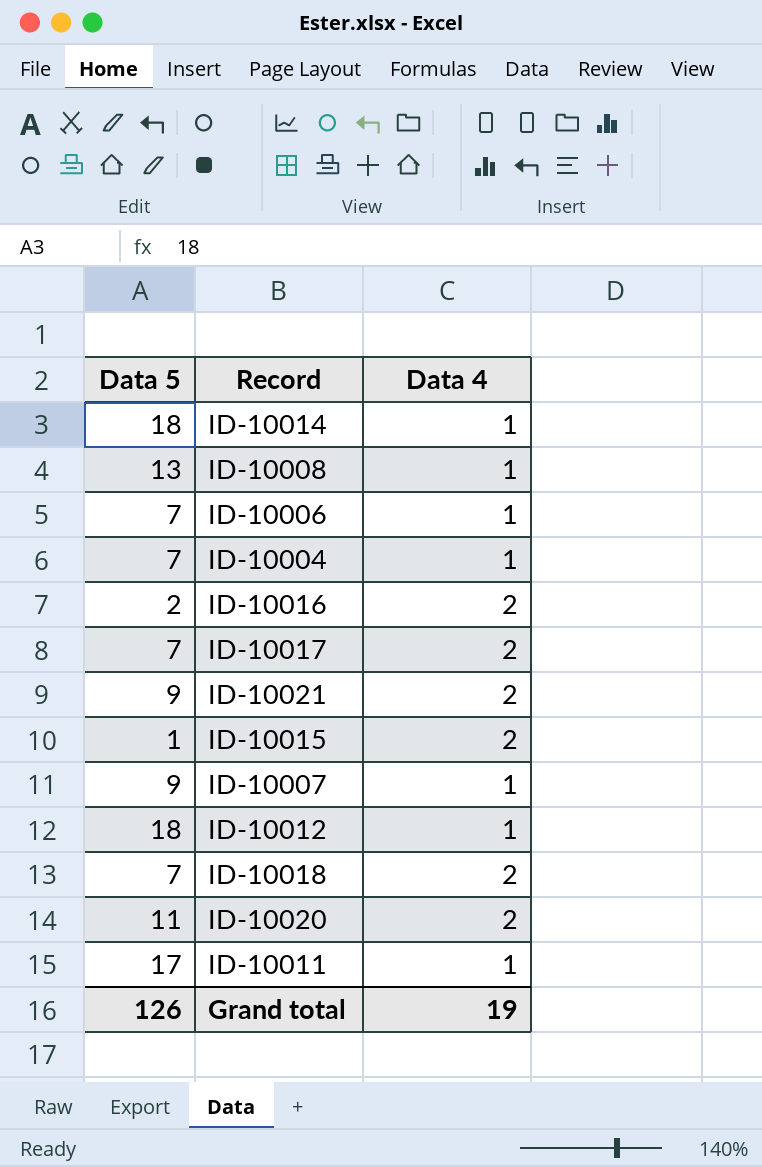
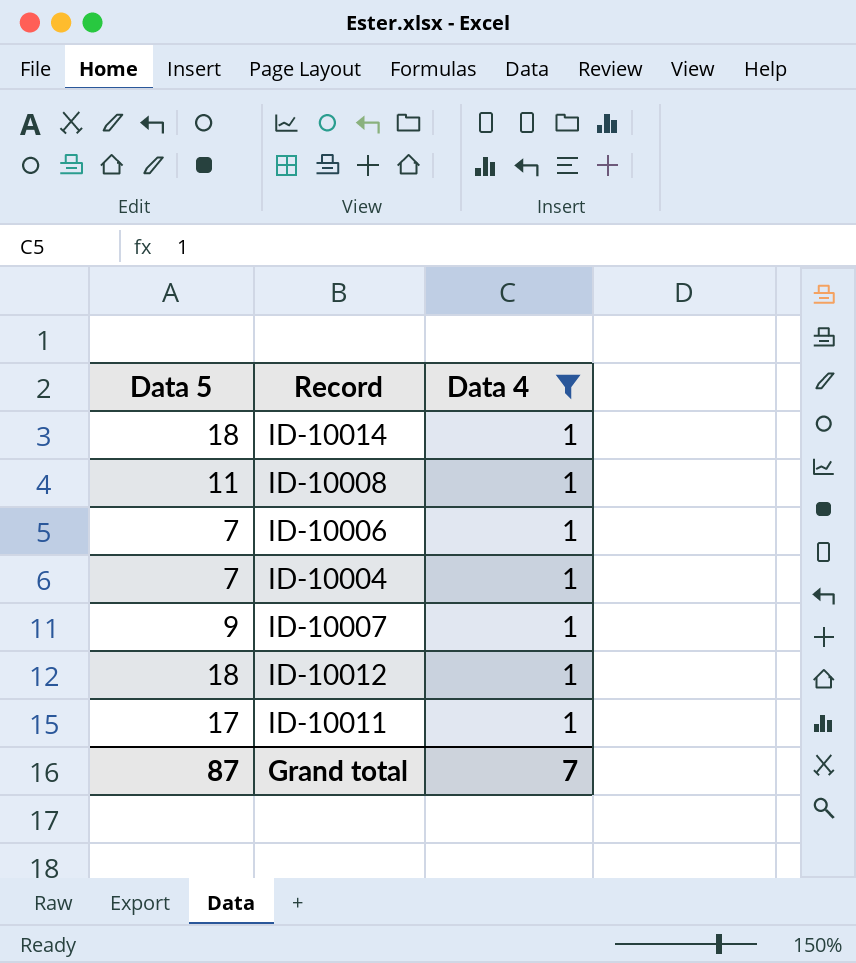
filter: none -> Data 4 = 1
ID-10008 | Data 5: 13 -> 11
Grand total | Data 5: 126 -> 87
Grand total | Data 4: 19 -> 7

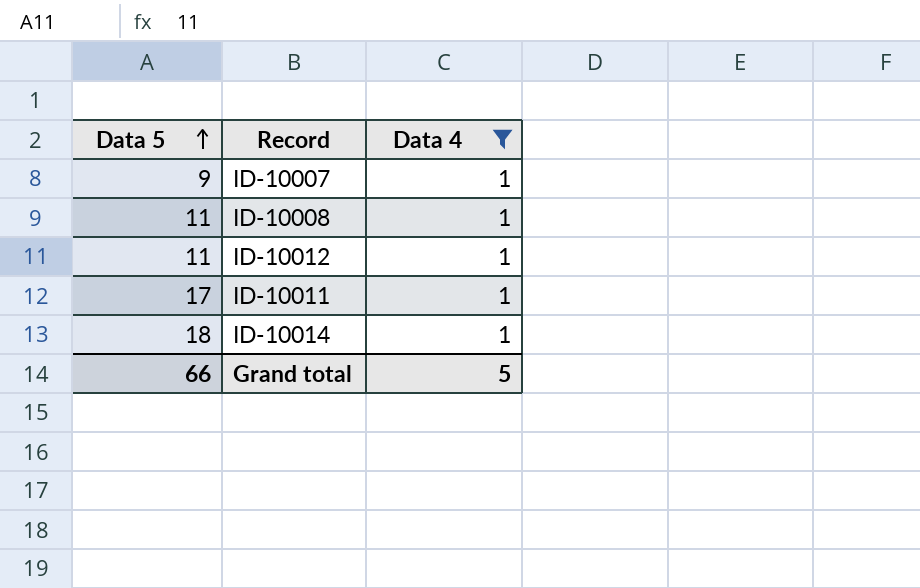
row order: none -> Data 5 ascending
row ID-10006: 7 | 1 -> none
row ID-10004: 7 | 1 -> none
ID-10012 | Data 5: 18 -> 11
Grand total | Data 5: 87 -> 66
Grand total | Data 4: 7 -> 5

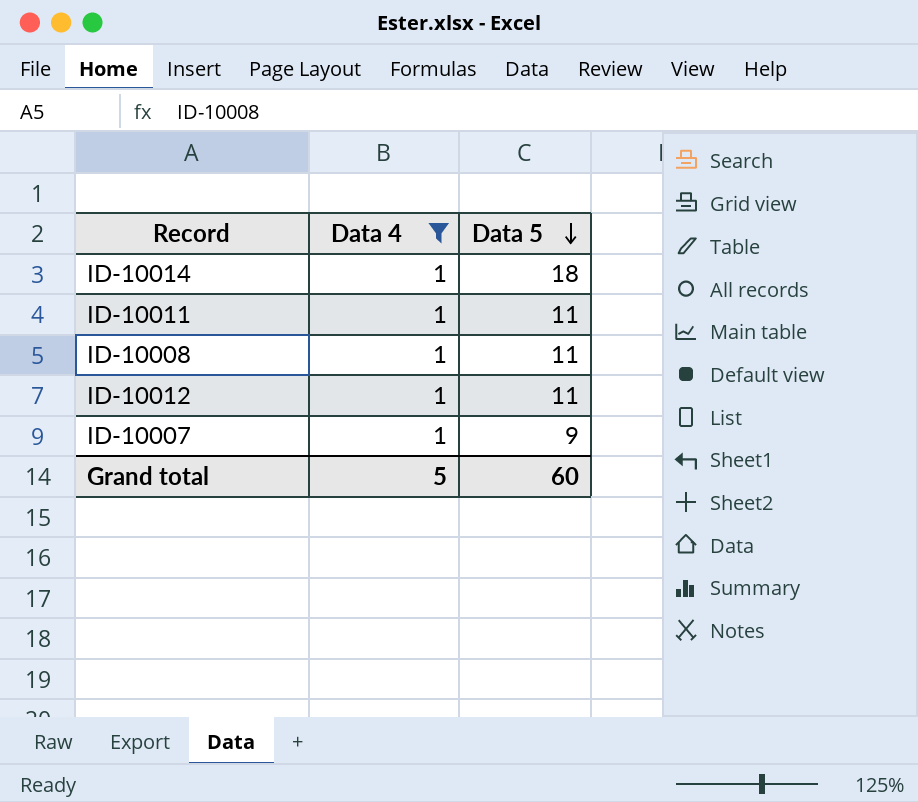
row order: Data 5 ascending -> Data 5 descending
column Data 5 | position: 1 -> 3
ID-10011 | Data 5: 17 -> 11
Grand total | Data 5: 66 -> 60

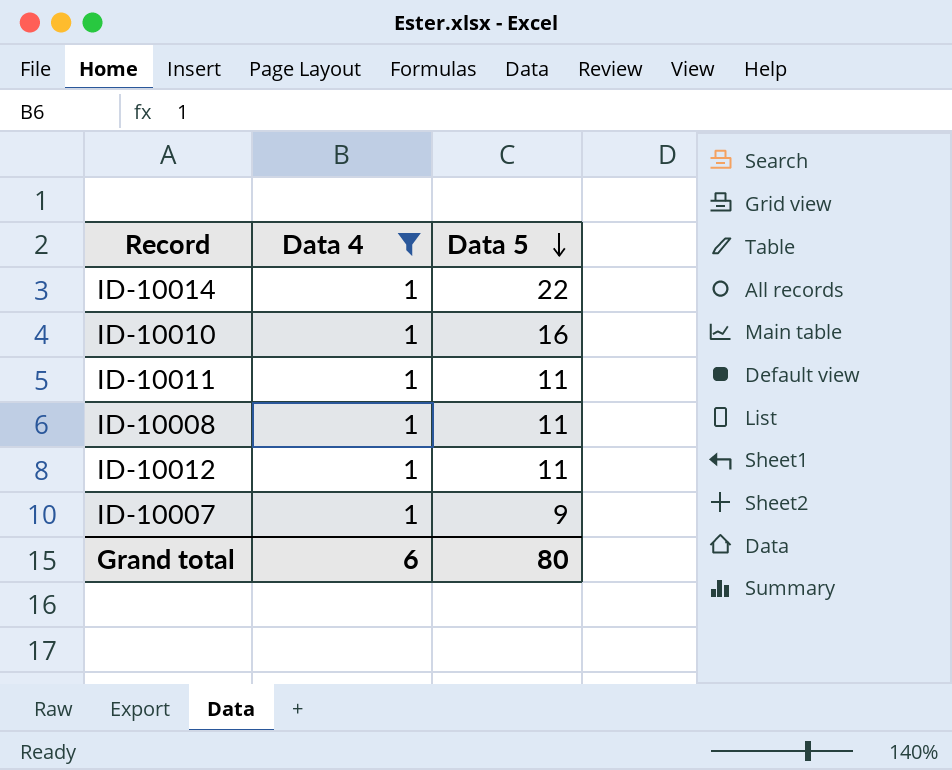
ID-10014 | Data 5: 18 -> 22
row ID-10010: none -> 1 | 16
Grand total | Data 4: 5 -> 6
Grand total | Data 5: 60 -> 80

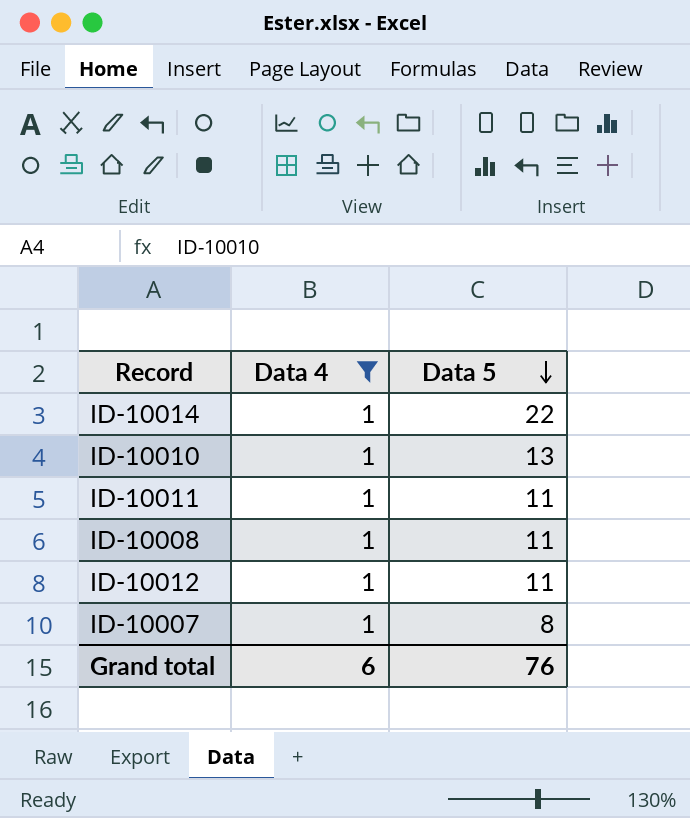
ID-10010 | Data 5: 16 -> 13
ID-10007 | Data 5: 9 -> 8
Grand total | Data 5: 80 -> 76

